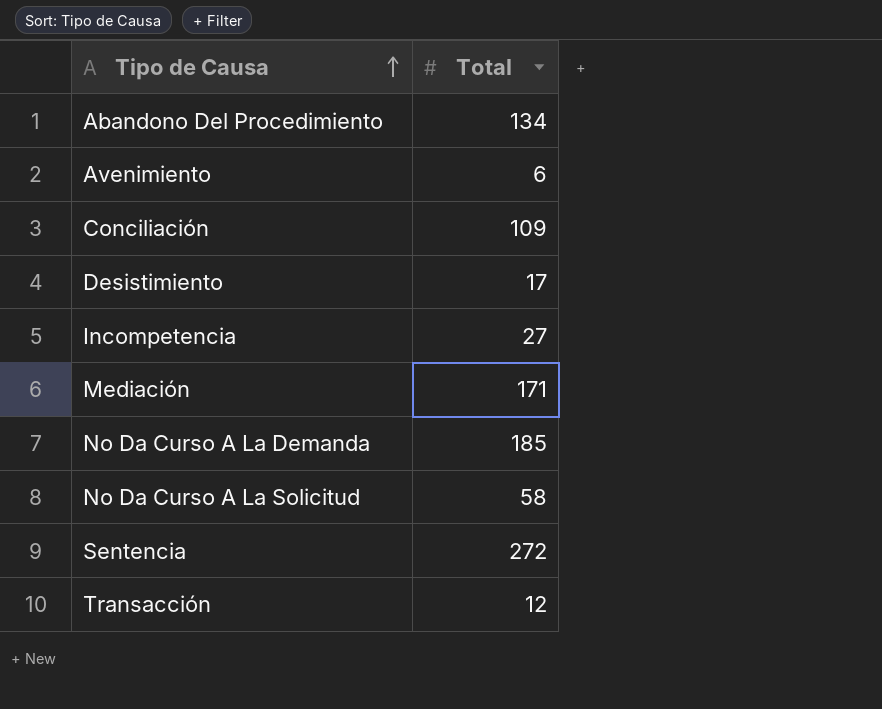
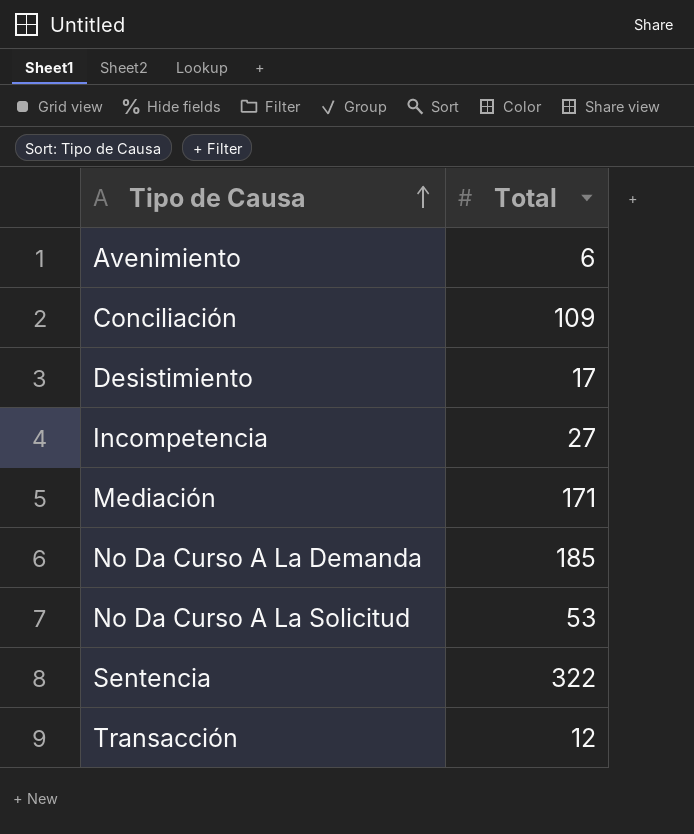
row Abandono Del Procedimiento: 134 -> none
No Da Curso A La Solicitud | Total: 58 -> 53
Sentencia | Total: 272 -> 322

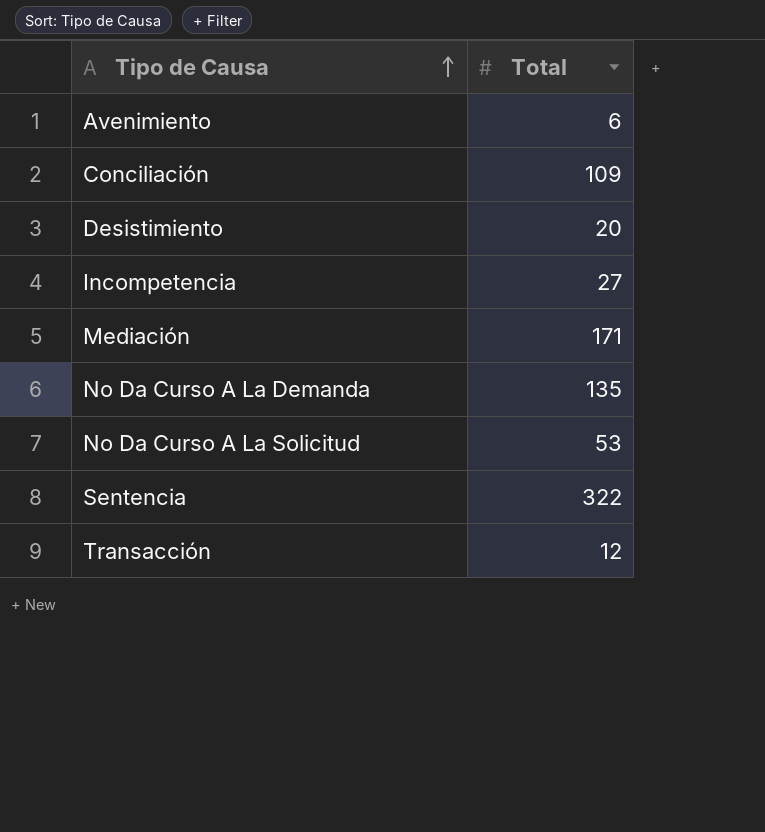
Desistimiento | Total: 17 -> 20
No Da Curso A La Demanda | Total: 185 -> 135

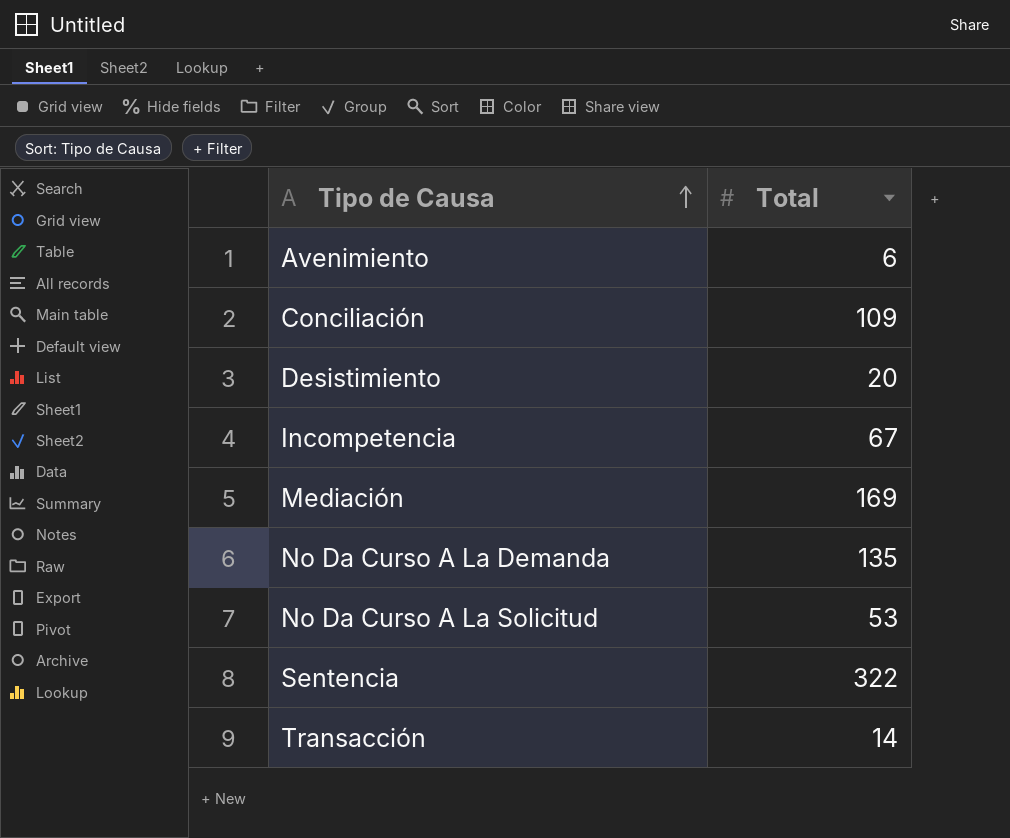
Incompetencia | Total: 27 -> 67
Mediación | Total: 171 -> 169
Transacción | Total: 12 -> 14

